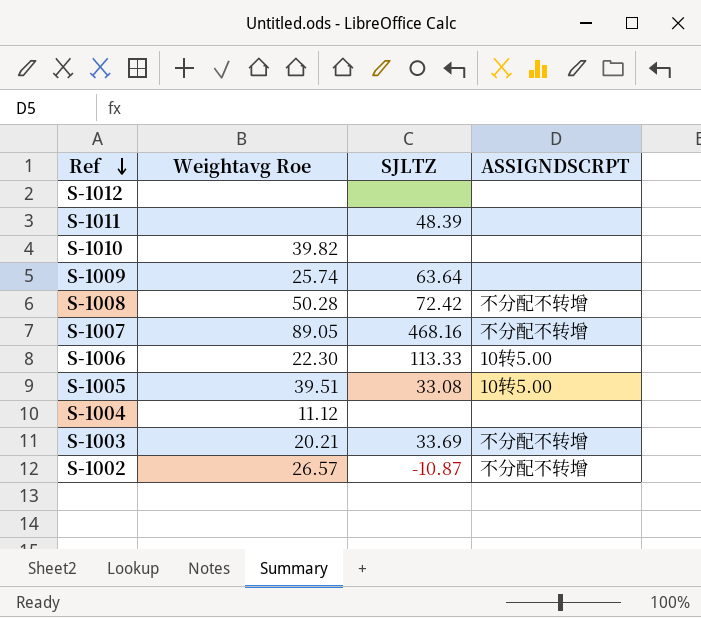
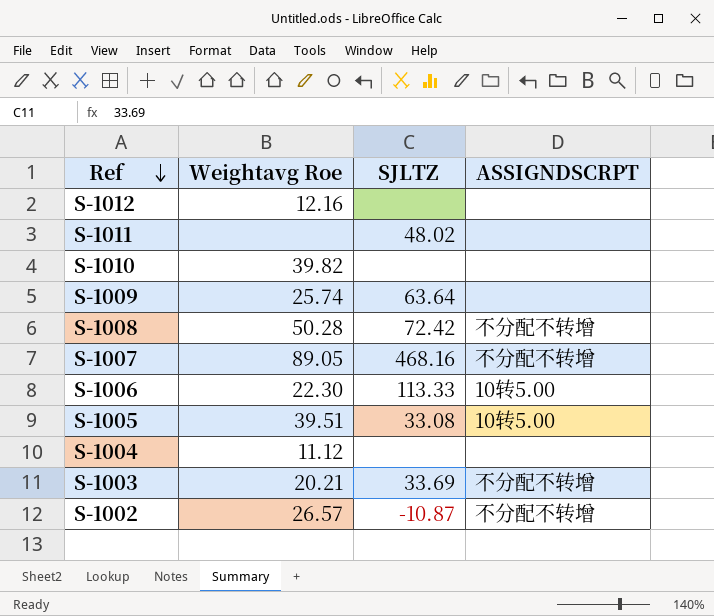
S-1012 | Weightavg Roe: none -> 12.16
S-1011 | SJLTZ: 48.39 -> 48.02

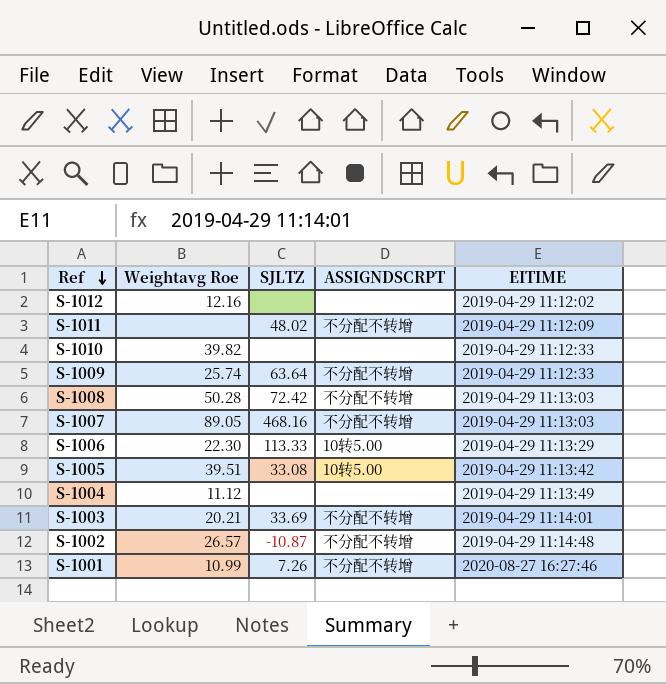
column EITIME | position: none -> 5
S-1011 | ASSIGNDSCRPT: none -> 不分配不转增
S-1009 | ASSIGNDSCRPT: none -> 不分配不转增
row S-1001: none -> 10.99 | 7.26 | 不分配不转增 | 2020-08-27 16:27:46

